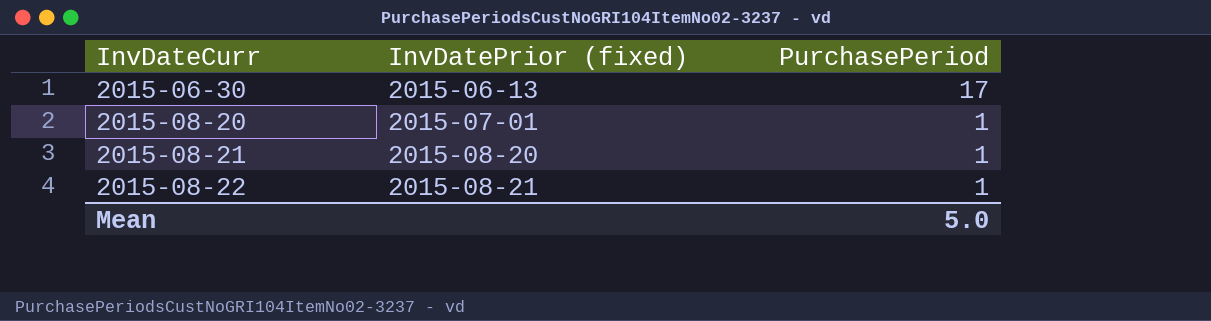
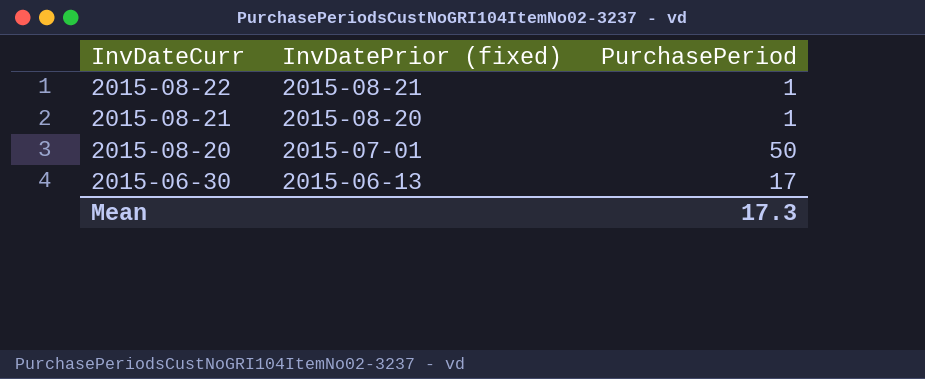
row order: InvDateCurr ascending -> InvDateCurr descending
2015-08-20 | PurchasePeriod: 1 -> 50
Mean | PurchasePeriod: 5.0 -> 17.3

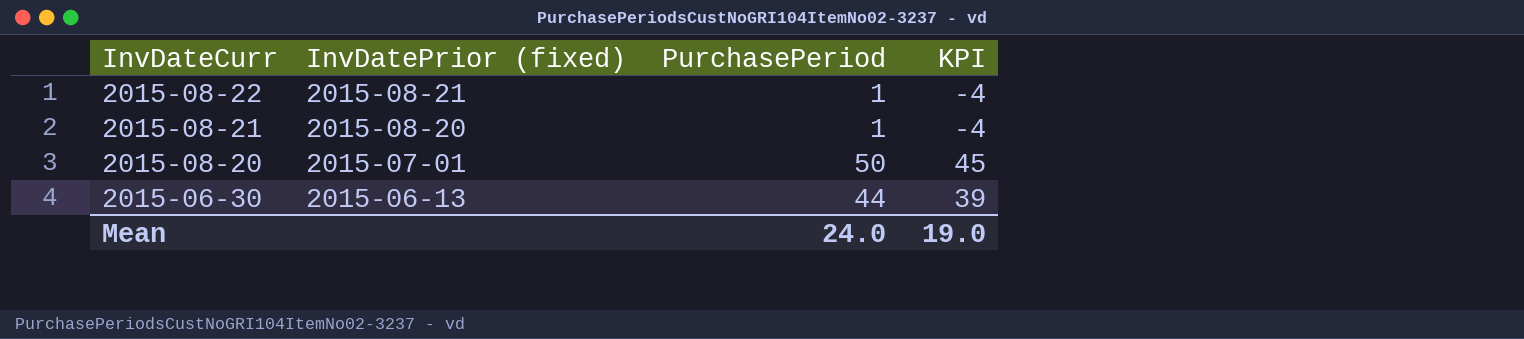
column KPI | formula: none -> [PurchasePeriod] - 5
2015-06-30 | PurchasePeriod: 17 -> 44
Mean | PurchasePeriod: 17.3 -> 24.0

